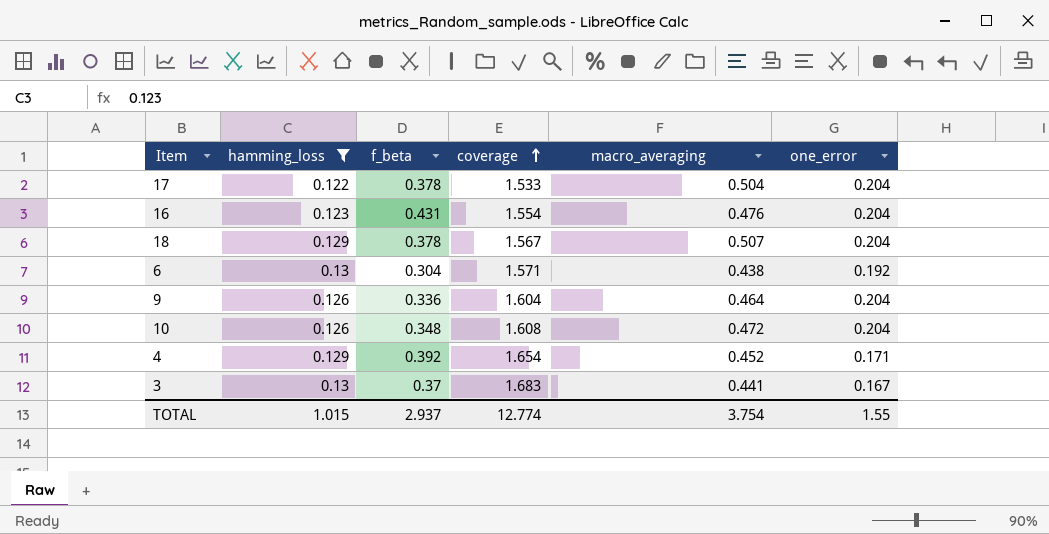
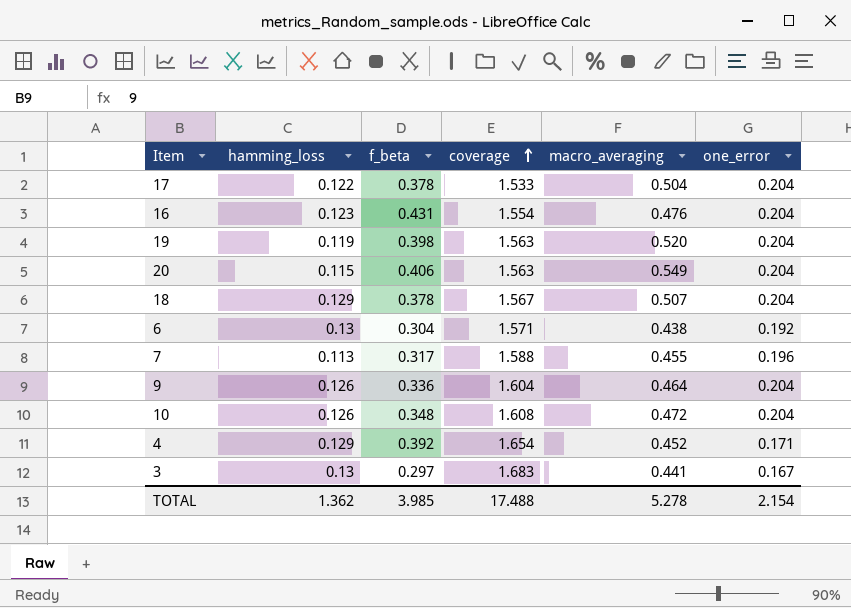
filter: hamming_loss >= 0.122 -> none
3 | f_beta: 0.37 -> 0.297
TOTAL | hamming_loss: 1.015 -> 1.362
TOTAL | f_beta: 2.937 -> 3.985
TOTAL | coverage: 12.774 -> 17.488
TOTAL | macro_averaging: 3.754 -> 5.278
TOTAL | one_error: 1.55 -> 2.154

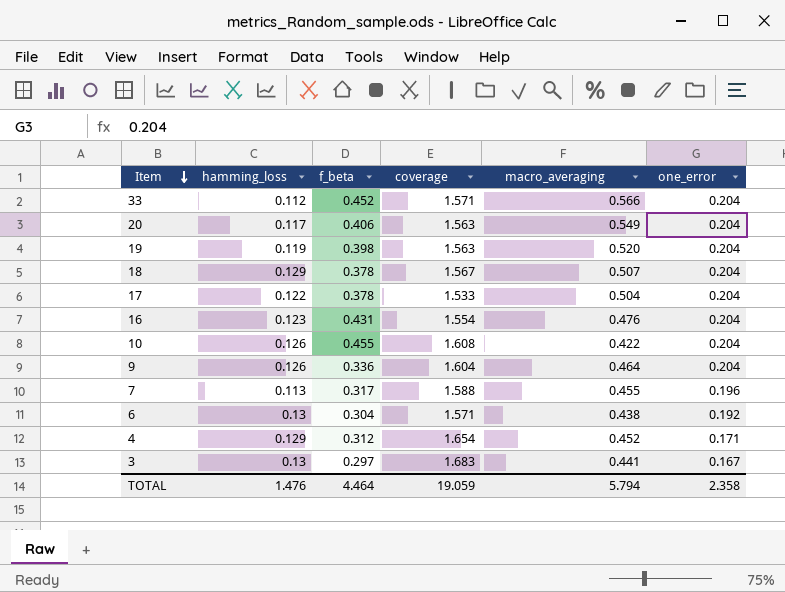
row order: coverage ascending -> Item descending
row 33: none -> 0.112 | 0.452 | 1.571 | 0.566 | 0.204
20 | hamming_loss: 0.115 -> 0.117
10 | f_beta: 0.348 -> 0.455
10 | macro_averaging: 0.472 -> 0.422
4 | f_beta: 0.392 -> 0.312
TOTAL | hamming_loss: 1.362 -> 1.476
TOTAL | f_beta: 3.985 -> 4.464
TOTAL | coverage: 17.488 -> 19.059
TOTAL | macro_averaging: 5.278 -> 5.794
TOTAL | one_error: 2.154 -> 2.358

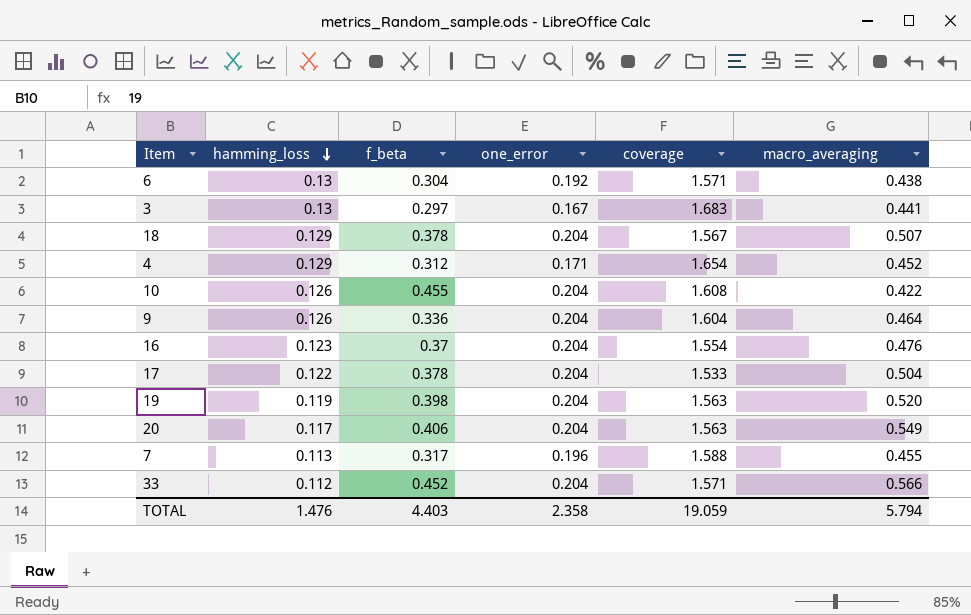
row order: Item descending -> hamming_loss descending
column one_error | position: 6 -> 4
16 | f_beta: 0.431 -> 0.37
TOTAL | f_beta: 4.464 -> 4.403

